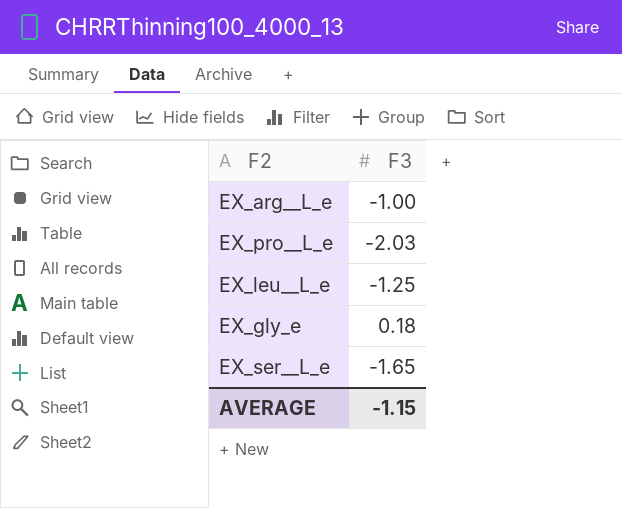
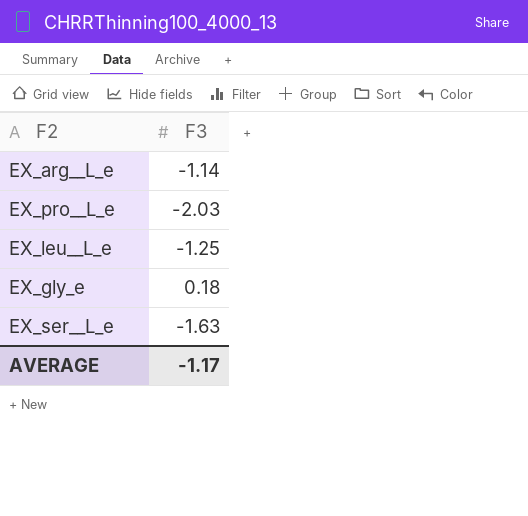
EX_arg__L_e | F3: -1.00 -> -1.14
EX_ser__L_e | F3: -1.65 -> -1.63
AVERAGE | F3: -1.15 -> -1.17

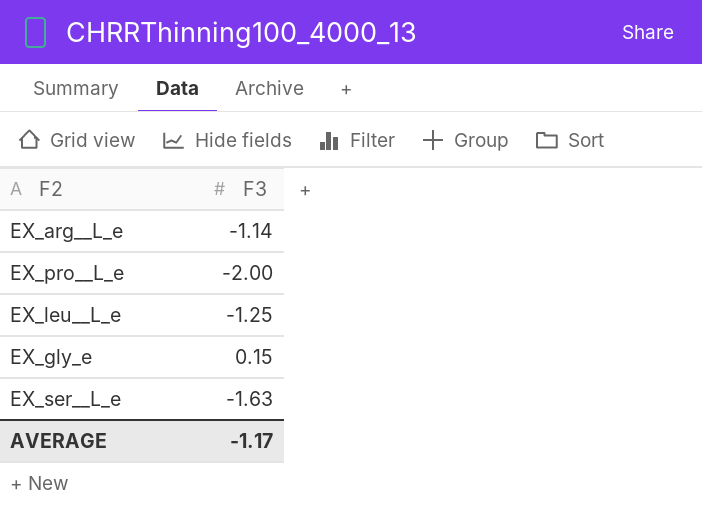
EX_pro__L_e | F3: -2.03 -> -2.00
EX_gly_e | F3: 0.18 -> 0.15

